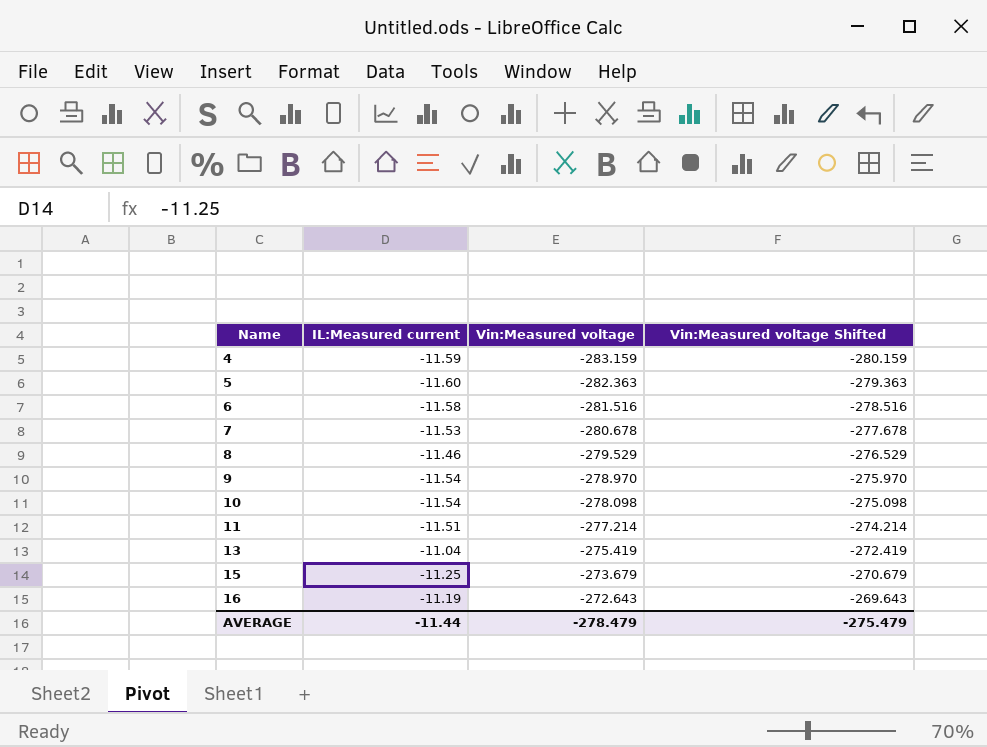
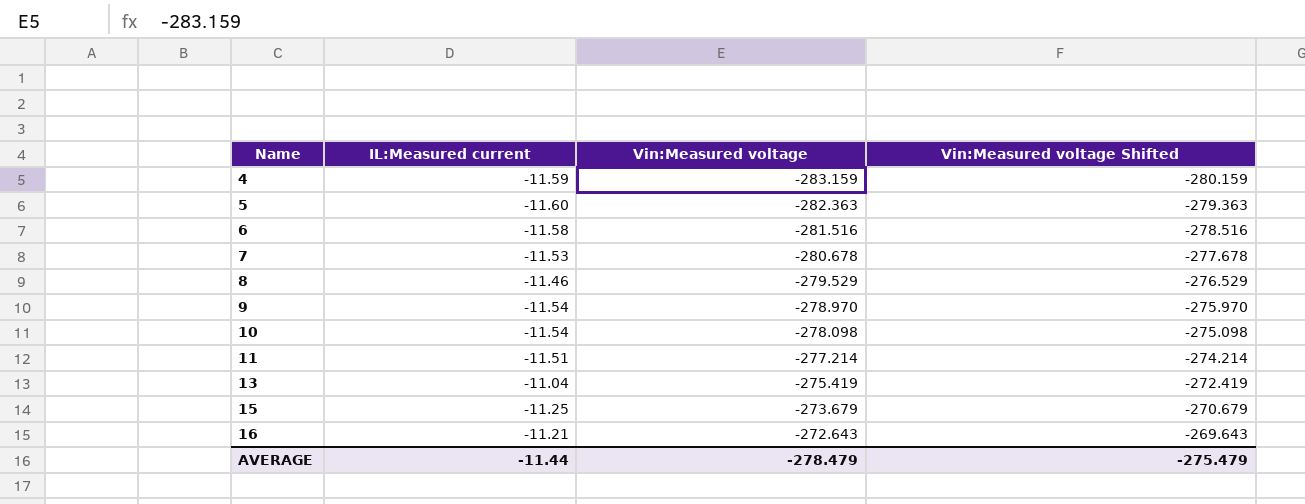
16 | IL:Measured current: -11.19 -> -11.21

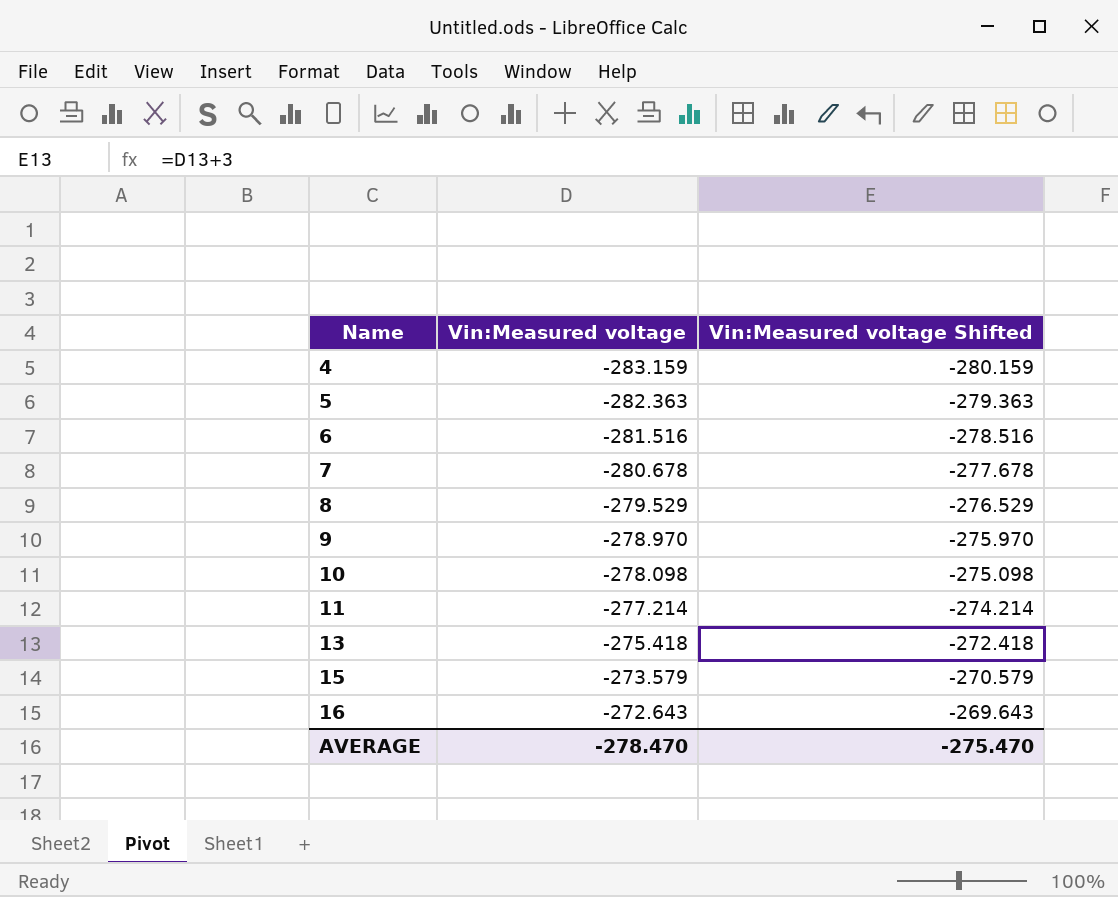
column IL:Measured current | position: 2 -> none
13 | Vin:Measured voltage: -275.419 -> -275.418
13 | Vin:Measured voltage Shifted: -272.419 -> -272.418
15 | Vin:Measured voltage: -273.679 -> -273.579
15 | Vin:Measured voltage Shifted: -270.679 -> -270.579
AVERAGE | Vin:Measured voltage: -278.479 -> -278.470
AVERAGE | Vin:Measured voltage Shifted: -275.479 -> -275.470

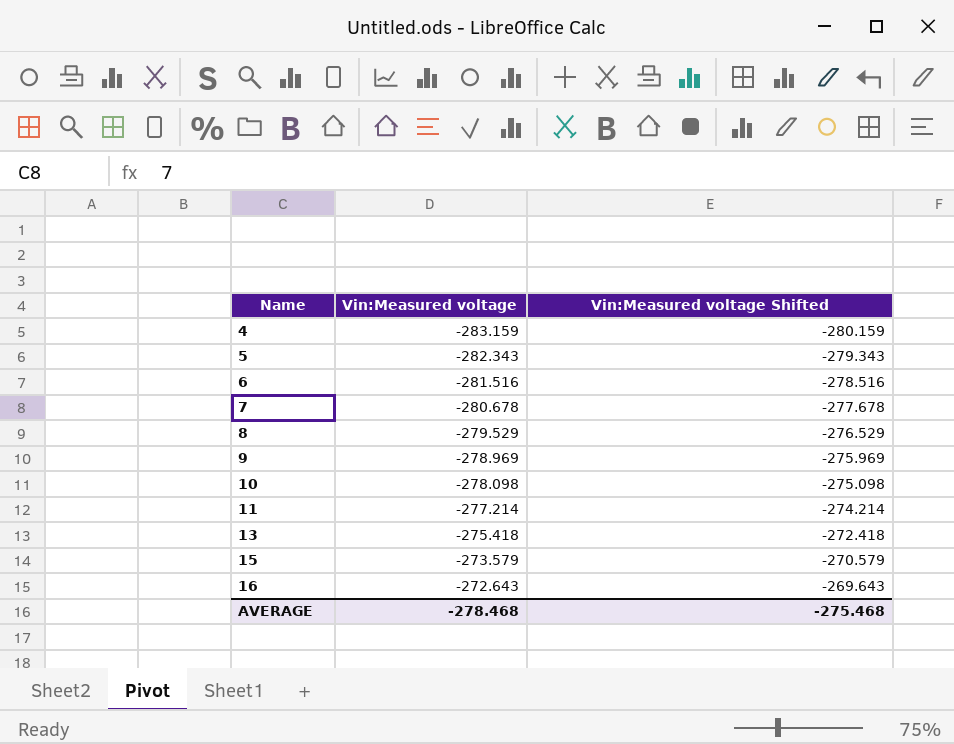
5 | Vin:Measured voltage: -282.363 -> -282.343
5 | Vin:Measured voltage Shifted: -279.363 -> -279.343
9 | Vin:Measured voltage: -278.970 -> -278.969
9 | Vin:Measured voltage Shifted: -275.970 -> -275.969
AVERAGE | Vin:Measured voltage: -278.470 -> -278.468
AVERAGE | Vin:Measured voltage Shifted: -275.470 -> -275.468

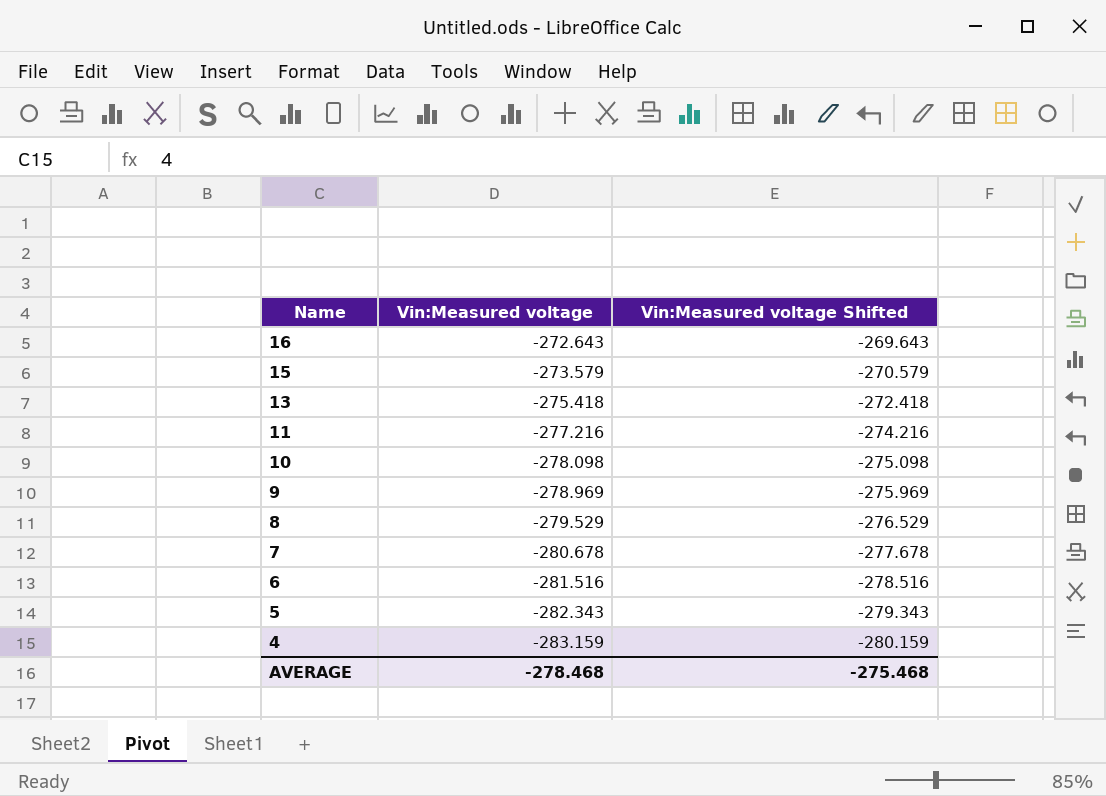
row order: Name ascending -> Name descending
11 | Vin:Measured voltage: -277.214 -> -277.216
11 | Vin:Measured voltage Shifted: -274.214 -> -274.216

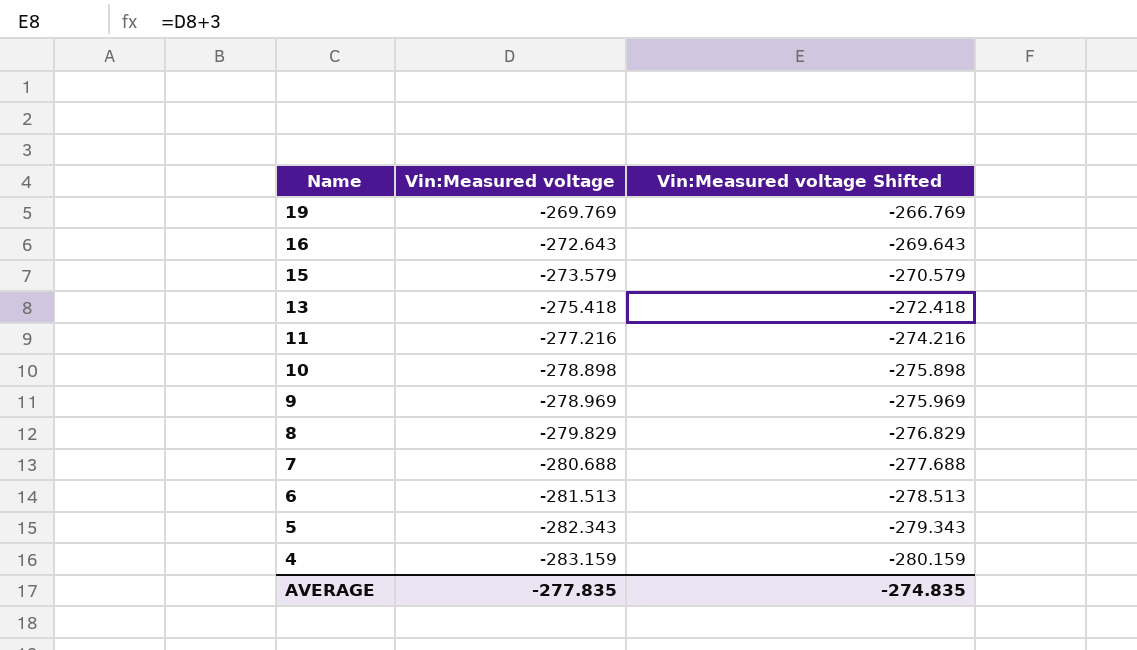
row 19: none -> -269.769 | -266.769
10 | Vin:Measured voltage: -278.098 -> -278.898
10 | Vin:Measured voltage Shifted: -275.098 -> -275.898
8 | Vin:Measured voltage: -279.529 -> -279.829
8 | Vin:Measured voltage Shifted: -276.529 -> -276.829
7 | Vin:Measured voltage: -280.678 -> -280.688
7 | Vin:Measured voltage Shifted: -277.678 -> -277.688
6 | Vin:Measured voltage: -281.516 -> -281.513
6 | Vin:Measured voltage Shifted: -278.516 -> -278.513
AVERAGE | Vin:Measured voltage: -278.468 -> -277.835
AVERAGE | Vin:Measured voltage Shifted: -275.468 -> -274.835

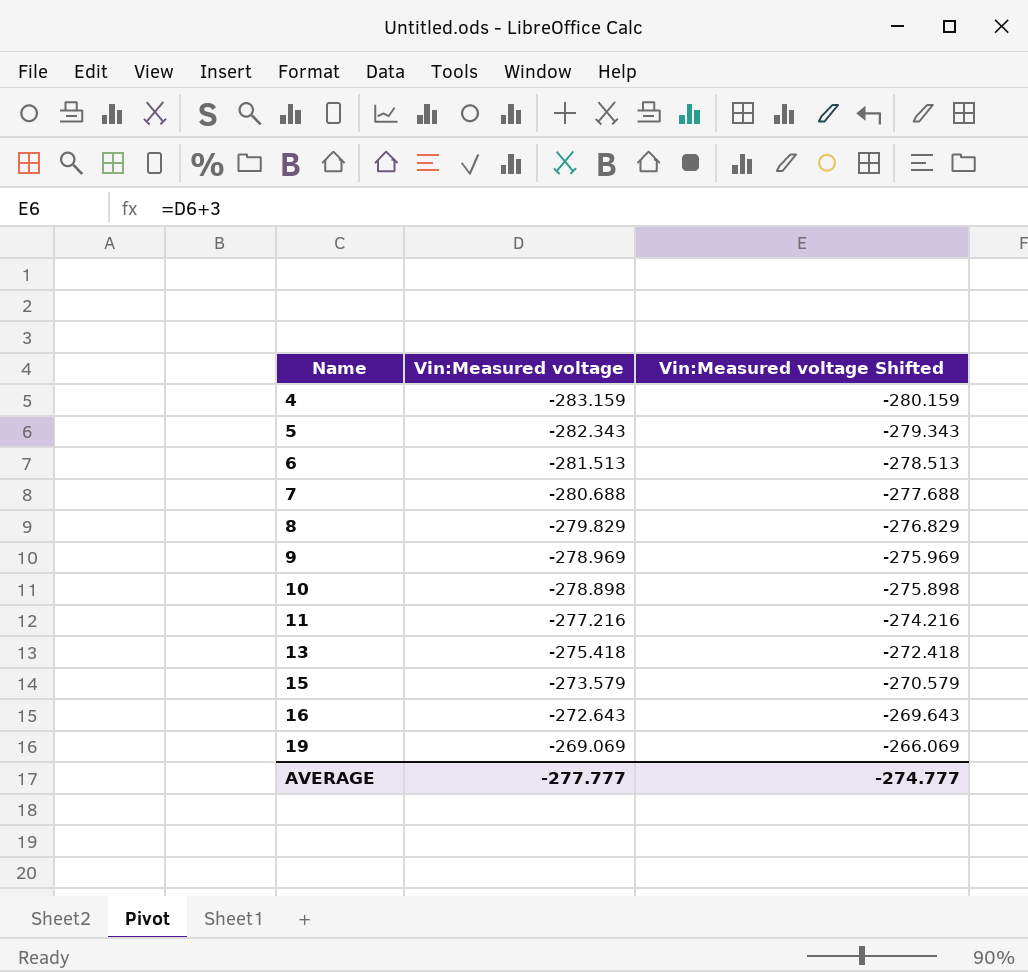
row order: Name descending -> Name ascending
19 | Vin:Measured voltage: -269.769 -> -269.069
19 | Vin:Measured voltage Shifted: -266.769 -> -266.069
AVERAGE | Vin:Measured voltage: -277.835 -> -277.777
AVERAGE | Vin:Measured voltage Shifted: -274.835 -> -274.777

